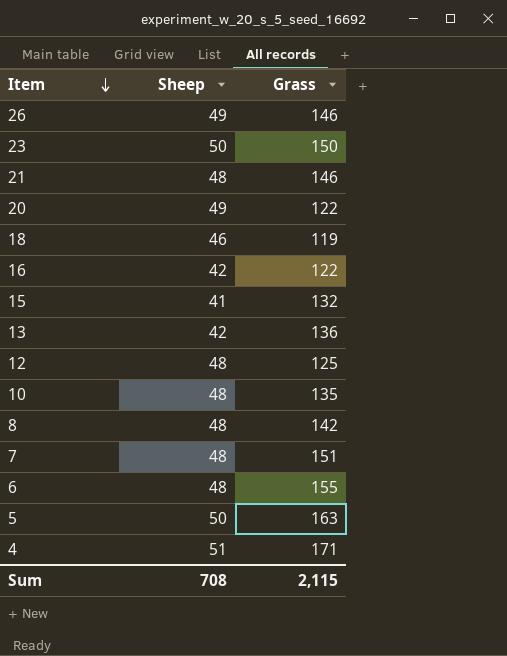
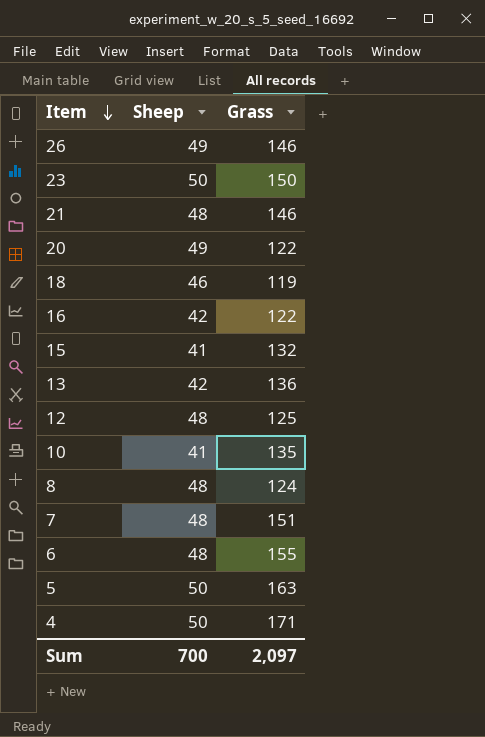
10 | Sheep: 48 -> 41
8 | Grass: 142 -> 124
4 | Sheep: 51 -> 50
Sum | Sheep: 708 -> 700
Sum | Grass: 2,115 -> 2,097

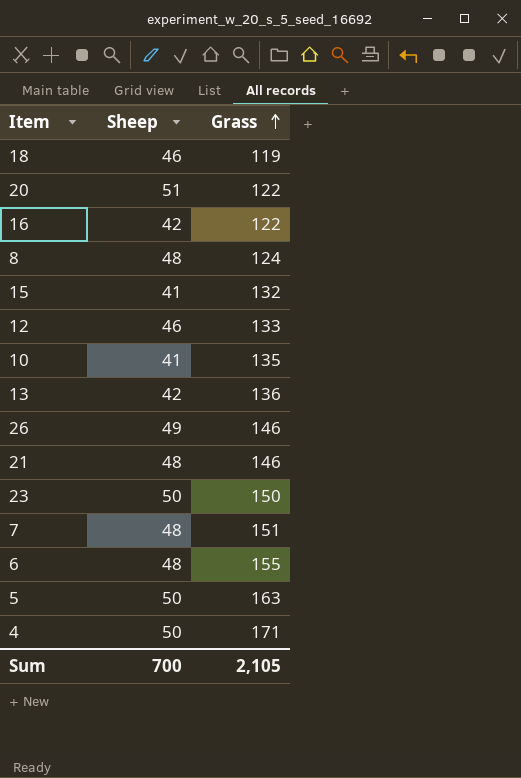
row order: Item descending -> Grass ascending
20 | Sheep: 49 -> 51
12 | Sheep: 48 -> 46
12 | Grass: 125 -> 133
Sum | Grass: 2,097 -> 2,105

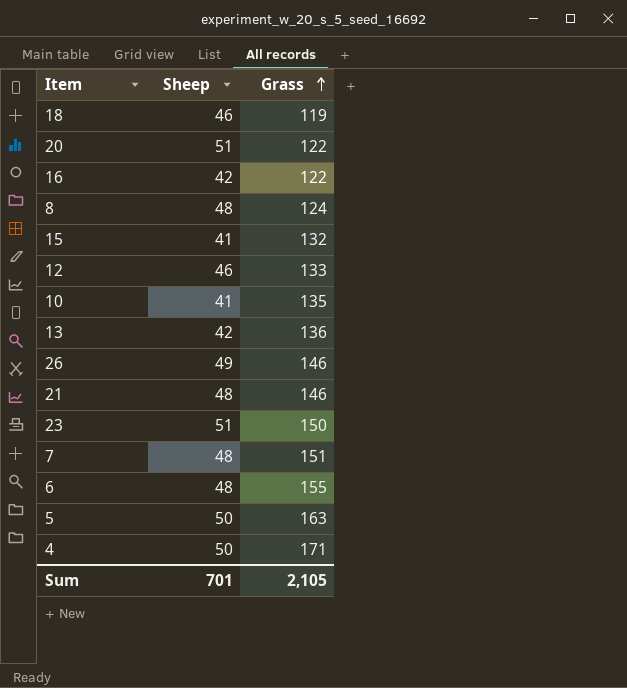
23 | Sheep: 50 -> 51
Sum | Sheep: 700 -> 701

